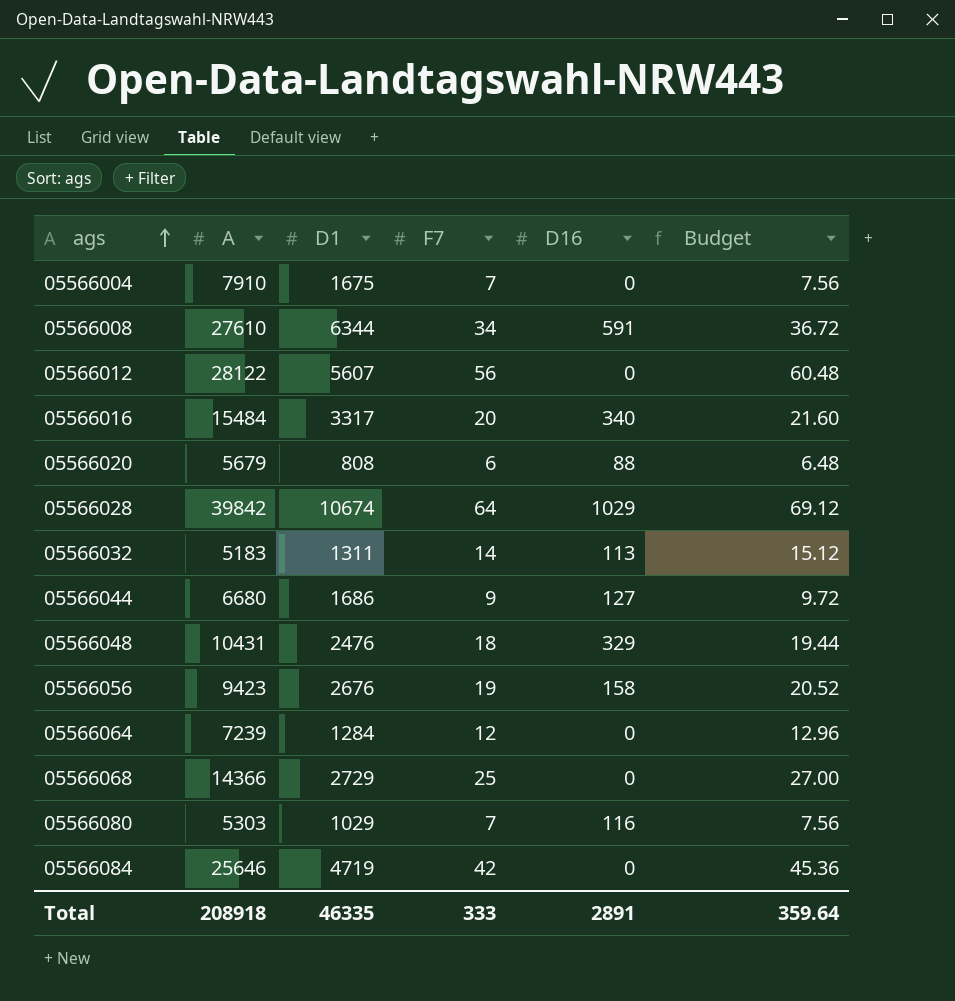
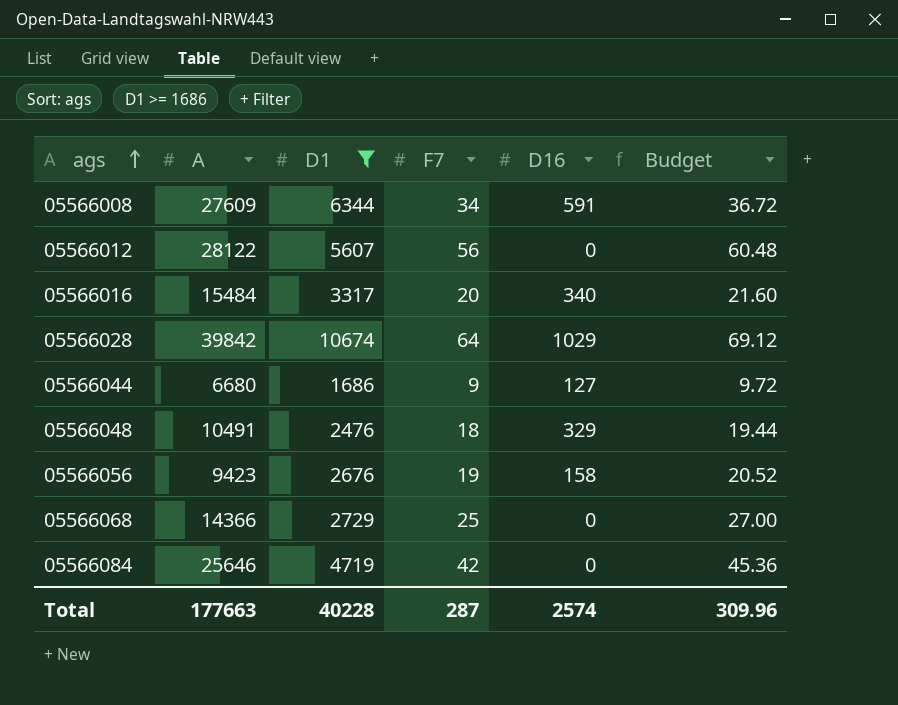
filter: none -> D1 >= 1686
05566008 | A: 27610 -> 27609
05566048 | A: 10431 -> 10491
Total | A: 208918 -> 177663
Total | D1: 46335 -> 40228
Total | F7: 333 -> 287
Total | D16: 2891 -> 2574
Total | Budget: 359.64 -> 309.96

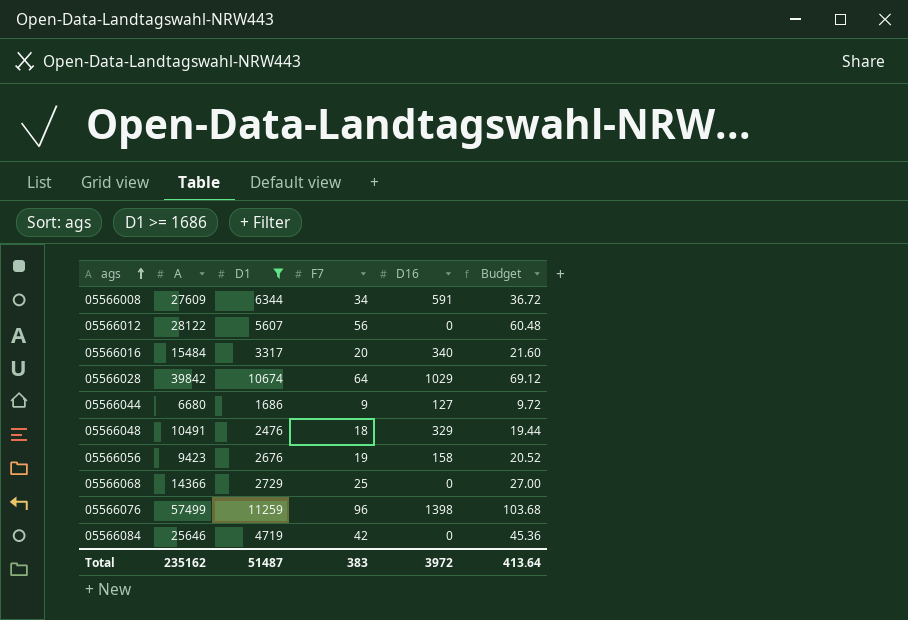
row 05566076: none -> 57499 | 11259 | 96 | 1398 | 103.68
Total | A: 177663 -> 235162
Total | D1: 40228 -> 51487
Total | F7: 287 -> 383
Total | D16: 2574 -> 3972
Total | Budget: 309.96 -> 413.64

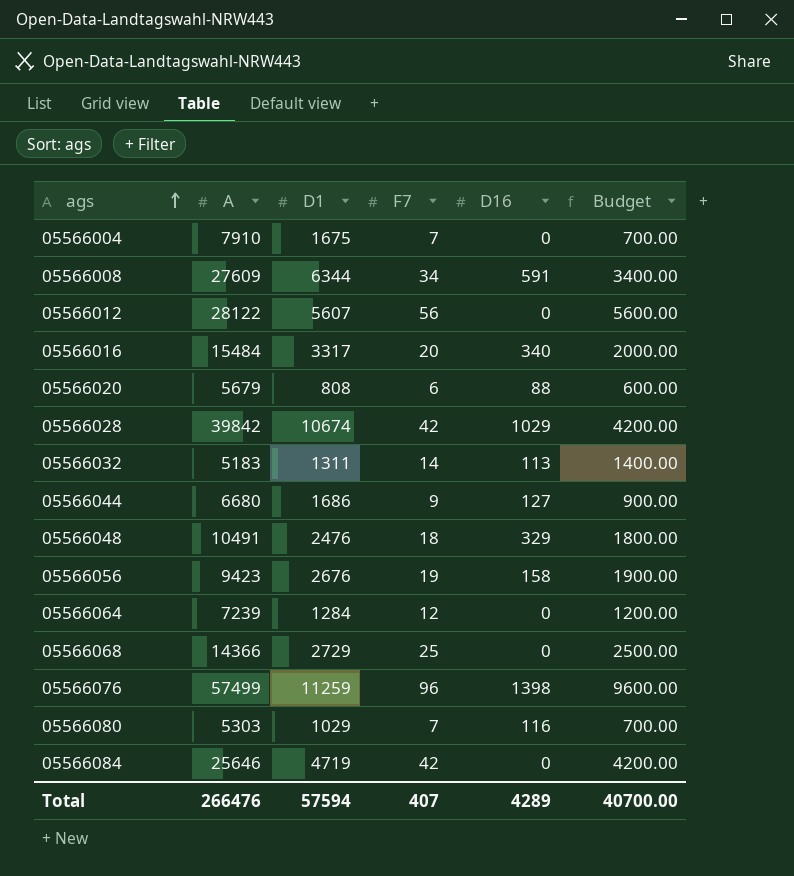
filter: D1 >= 1686 -> none
column Budget | formula: [F7] * 1.08 -> [F7] * 100
05566028 | F7: 64 -> 42
Total | A: 235162 -> 266476
Total | D1: 51487 -> 57594
Total | F7: 383 -> 407
Total | D16: 3972 -> 4289
Total | Budget: 413.64 -> 40700.00

